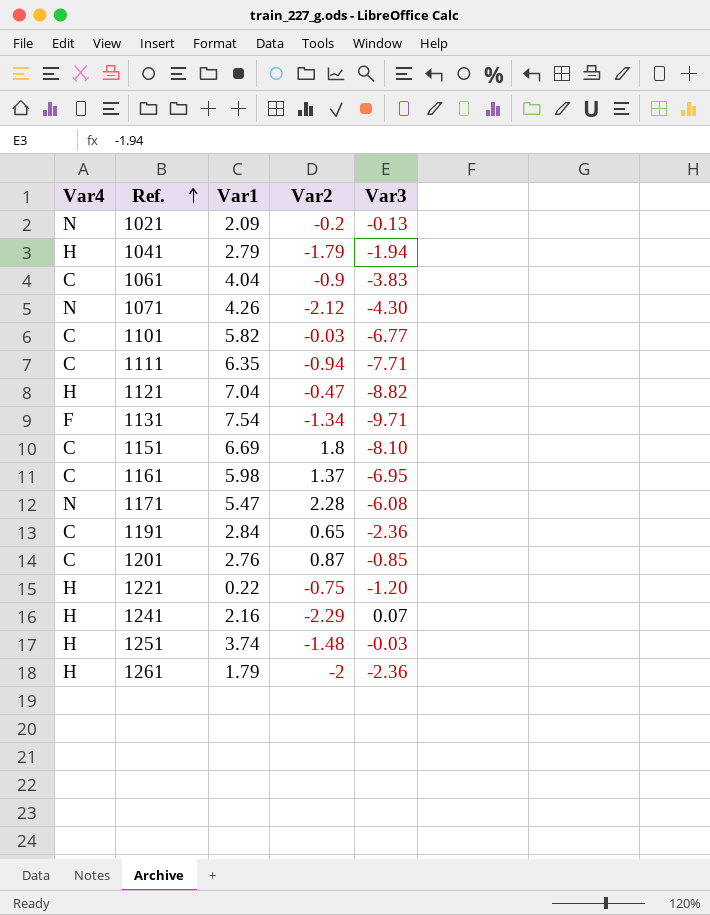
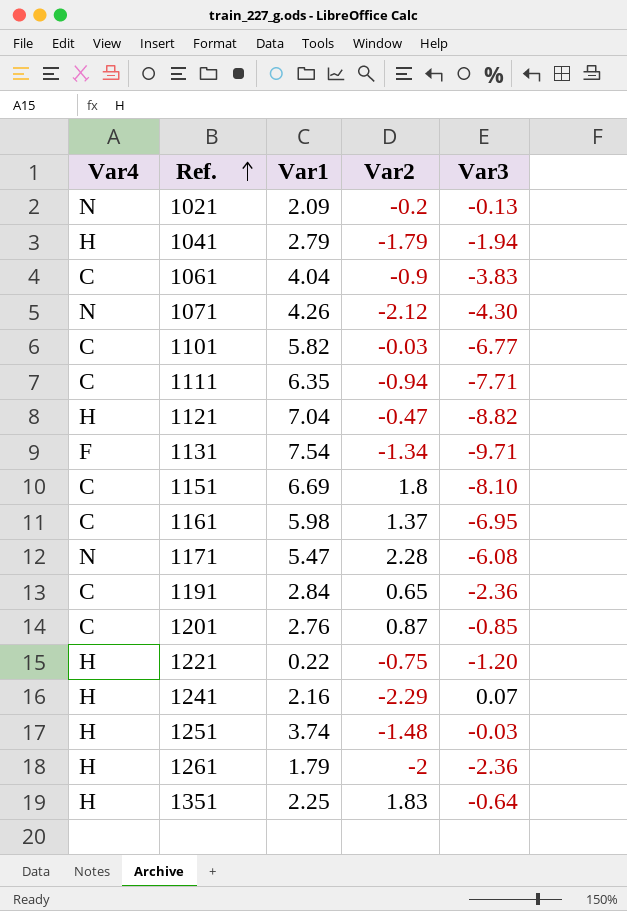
row 1351: none -> H | 2.25 | 1.83 | -0.64

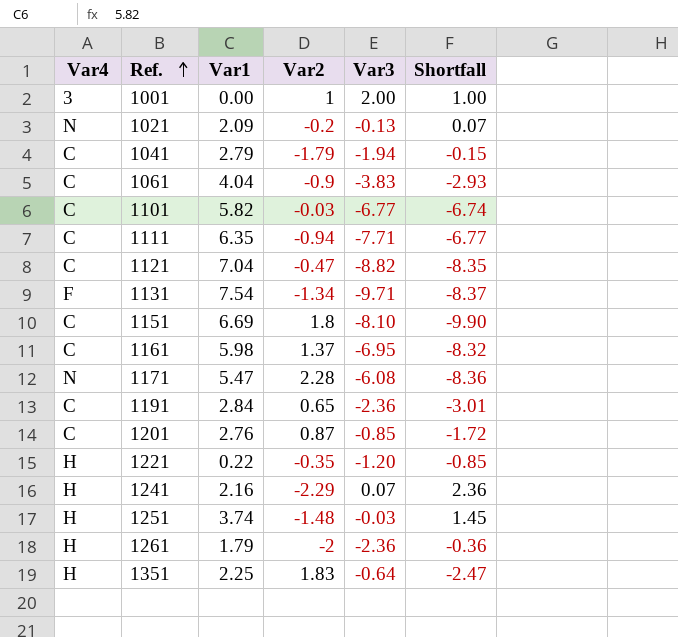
column Shortfall | formula: none -> [Var3] - [Var2]
row 1071: N | 4.26 | -2.12 | -4.30 -> none
row 1001: none -> 3 | 0.00 | 1 | 2.00 | 1.00
1041 | Var4: H -> C
1121 | Var4: H -> C
1221 | Var2: -0.75 -> -0.35

